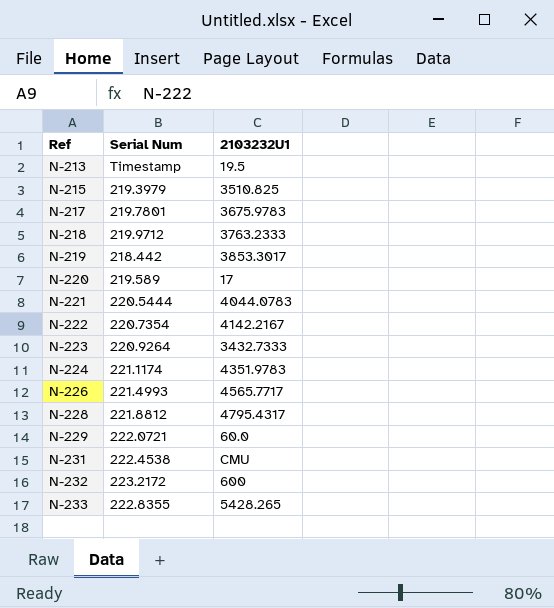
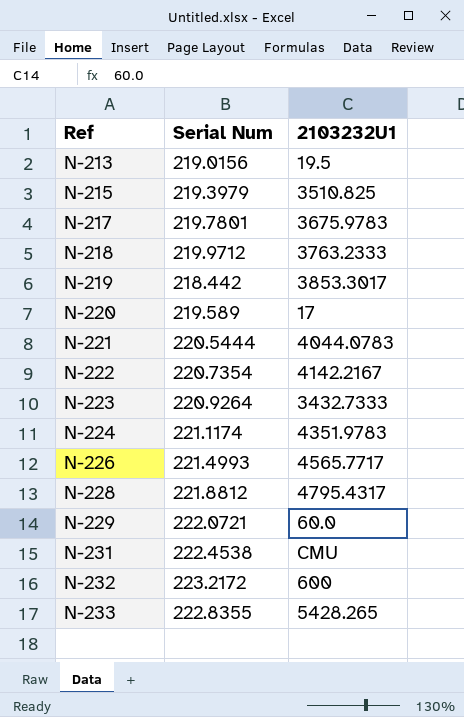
N-213 | Serial Num: Timestamp -> 219.0156

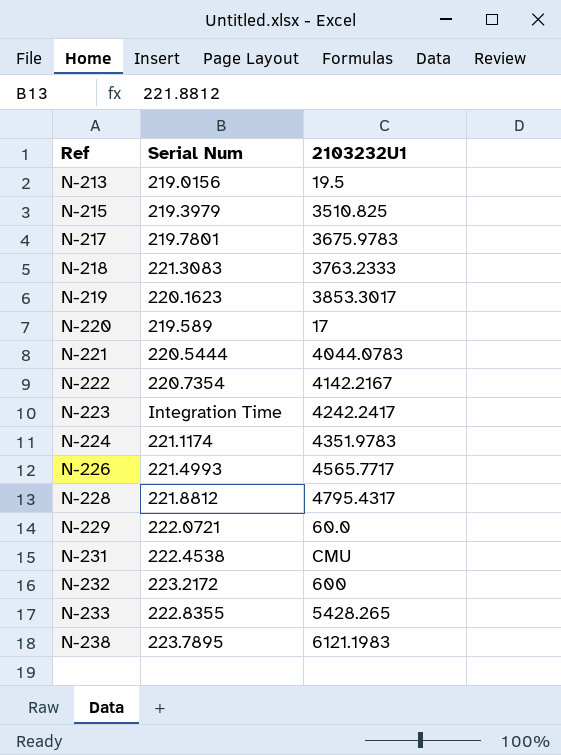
N-218 | Serial Num: 219.9712 -> 221.3083
N-219 | Serial Num: 218.442 -> 220.1623
N-223 | Serial Num: 220.9264 -> Integration Time
N-223 | 2103232U1: 3432.7333 -> 4242.2417
row N-238: none -> 223.7895 | 6121.1983

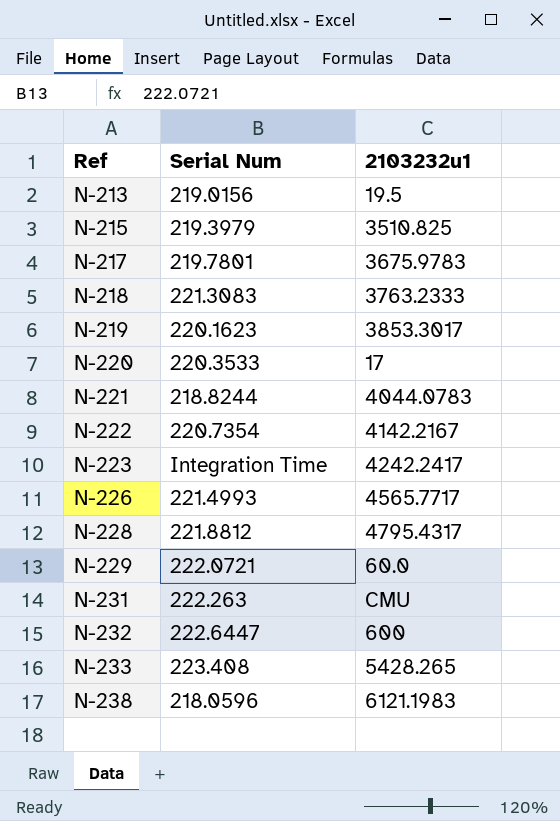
column name: 2103232U1 -> 2103232u1
row N-224: 221.1174 | 4351.9783 -> none
N-220 | Serial Num: 219.589 -> 220.3533
N-221 | Serial Num: 220.5444 -> 218.8244
N-231 | Serial Num: 222.4538 -> 222.263
N-232 | Serial Num: 223.2172 -> 222.6447
N-233 | Serial Num: 222.8355 -> 223.408
N-238 | Serial Num: 223.7895 -> 218.0596

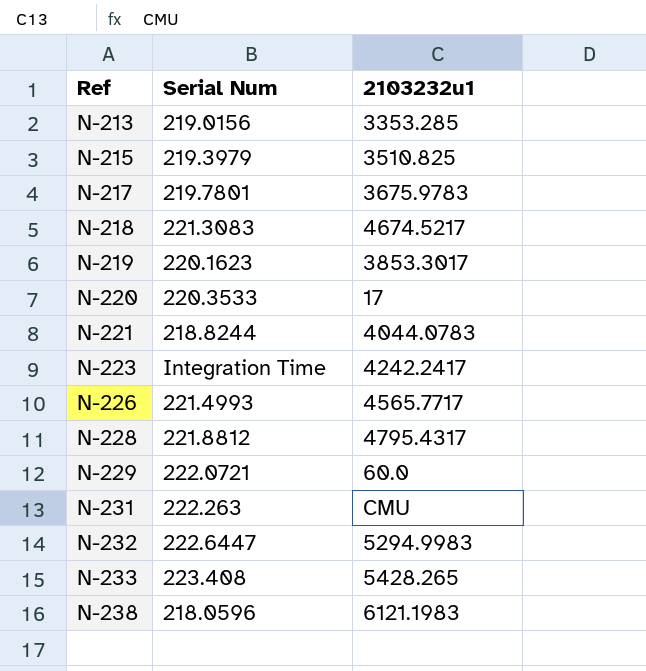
row N-222: 220.7354 | 4142.2167 -> none
N-213 | 2103232u1: 19.5 -> 3353.285
N-218 | 2103232u1: 3763.2333 -> 4674.5217
N-232 | 2103232u1: 600 -> 5294.9983

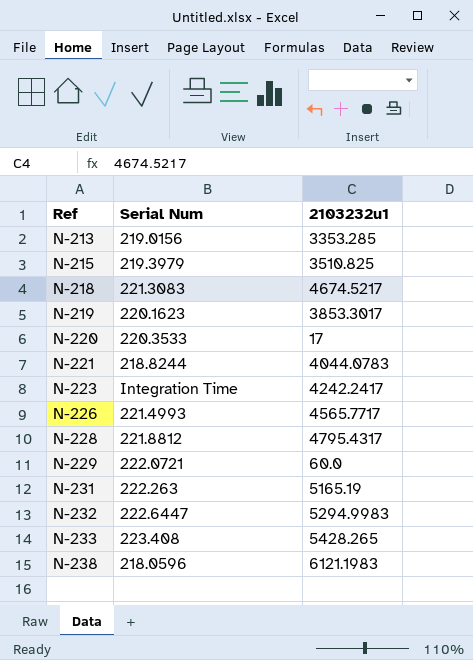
row N-217: 219.7801 | 3675.9783 -> none
N-231 | 2103232u1: CMU -> 5165.19

